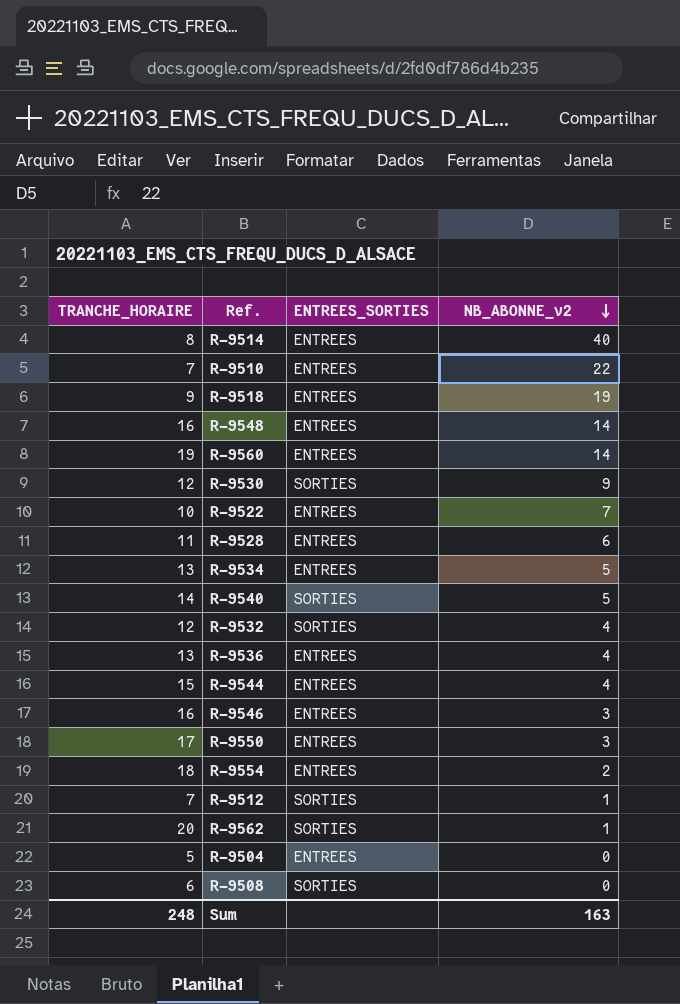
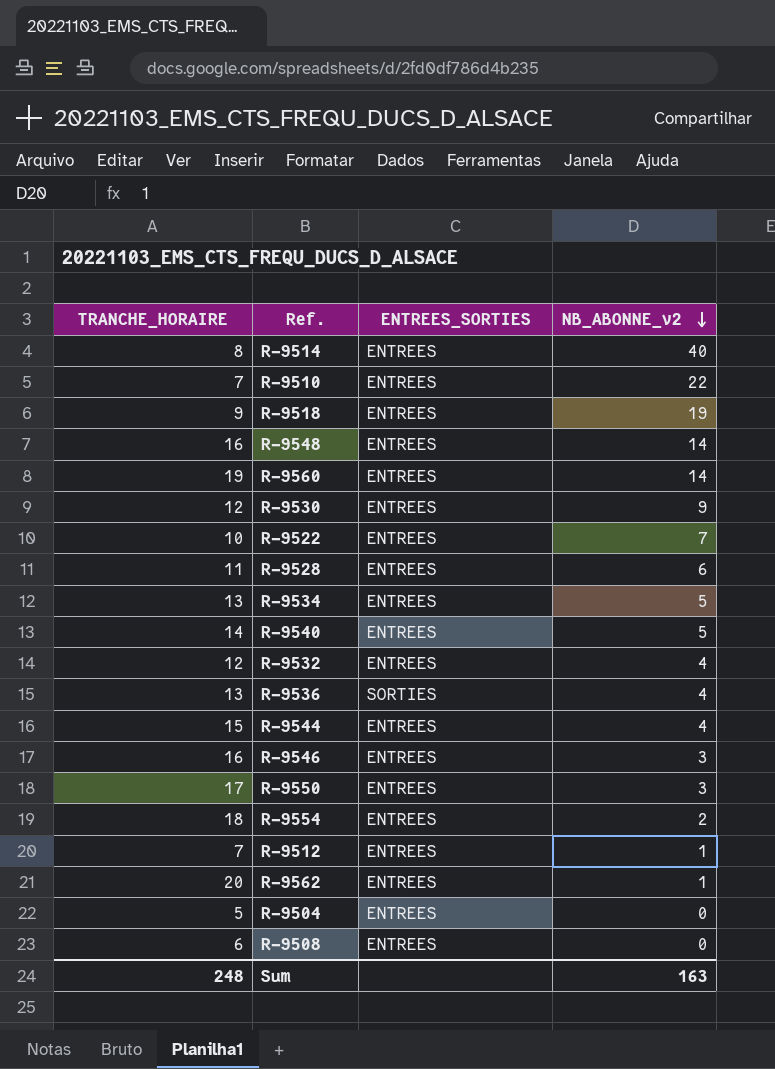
R-9530 | ENTREES_SORTIES: SORTIES -> ENTREES
R-9540 | ENTREES_SORTIES: SORTIES -> ENTREES
R-9532 | ENTREES_SORTIES: SORTIES -> ENTREES
R-9536 | ENTREES_SORTIES: ENTREES -> SORTIES
R-9512 | ENTREES_SORTIES: SORTIES -> ENTREES
R-9562 | ENTREES_SORTIES: SORTIES -> ENTREES
R-9508 | ENTREES_SORTIES: SORTIES -> ENTREES

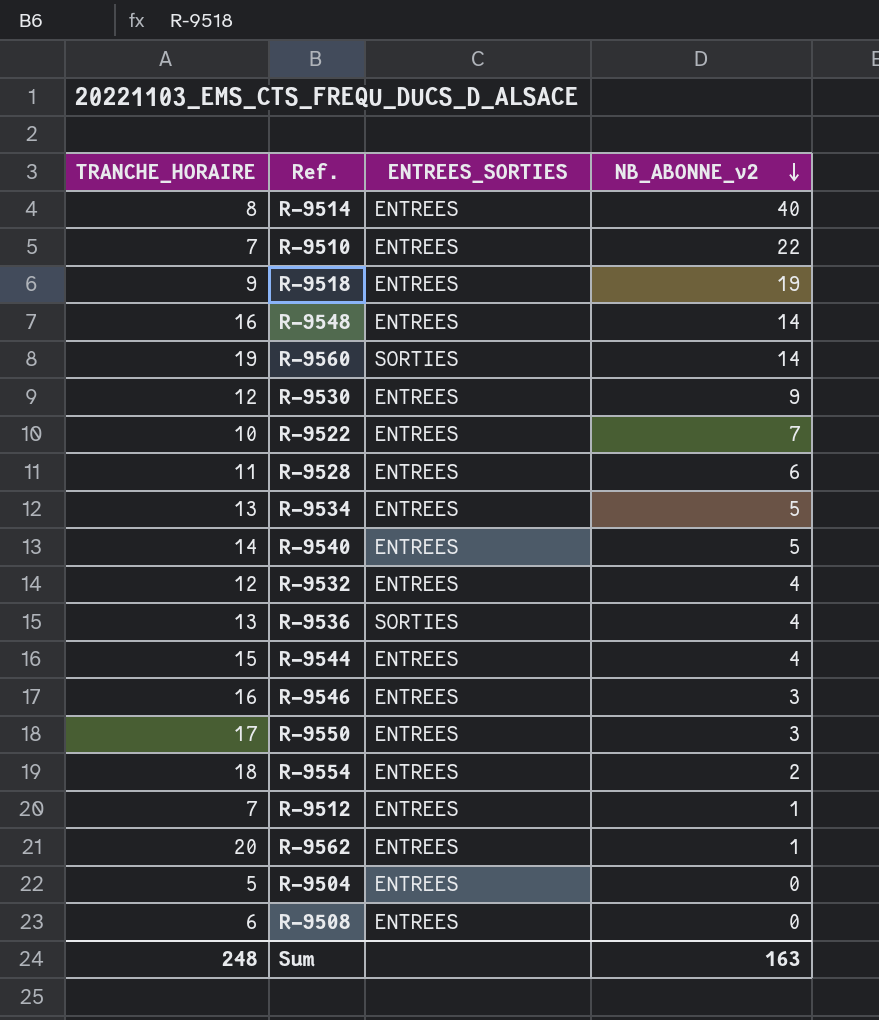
R-9560 | ENTREES_SORTIES: ENTREES -> SORTIES

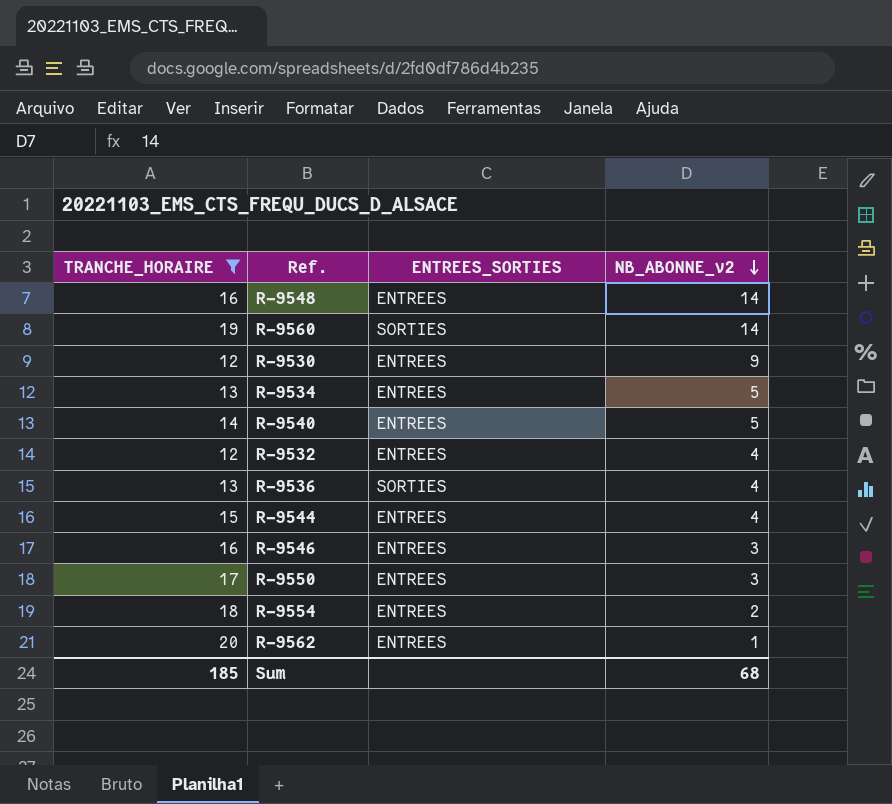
filter: none -> TRANCHE_HORAIRE >= 12
Sum | TRANCHE_HORAIRE: 248 -> 185
Sum | NB_ABONNE_v2: 163 -> 68

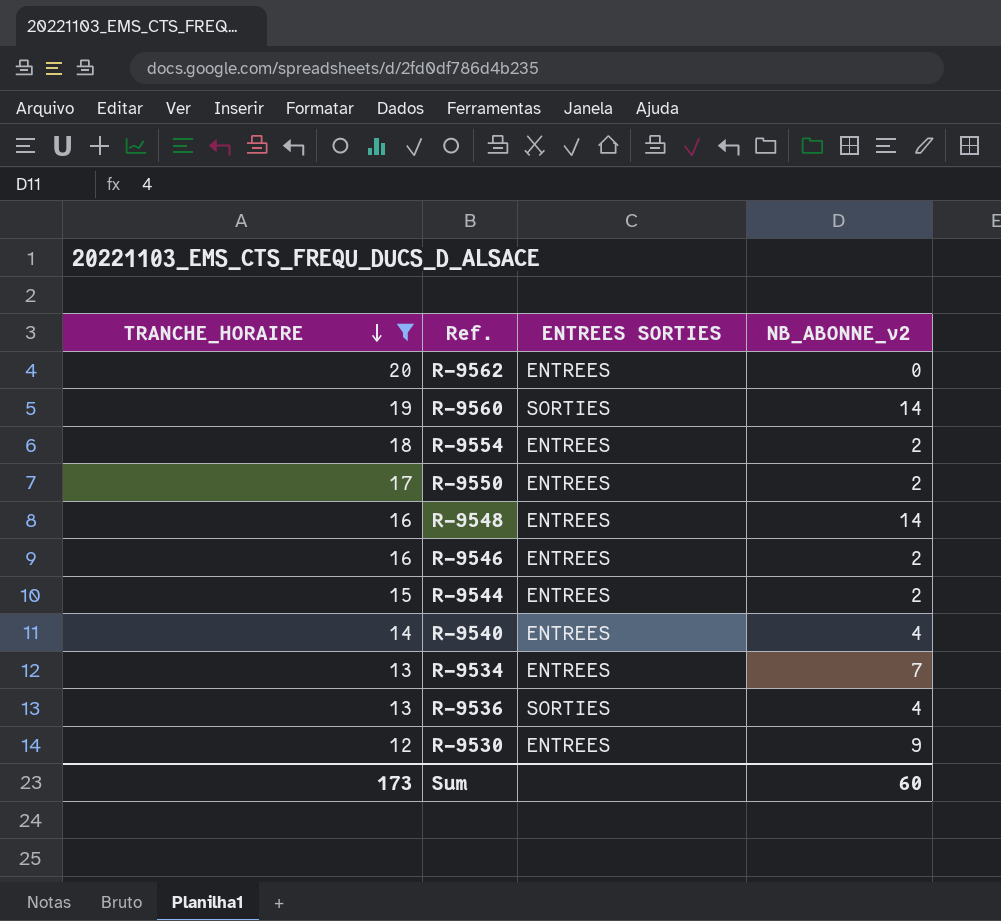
row order: NB_ABONNE_v2 descending -> TRANCHE_HORAIRE descending
column name: ENTREES_SORTIES -> ENTREES SORTIES
row R-9532: 12 | ENTREES | 4 -> none
R-9562 | NB_ABONNE_v2: 1 -> 0
R-9550 | NB_ABONNE_v2: 3 -> 2
R-9546 | NB_ABONNE_v2: 3 -> 2
R-9544 | NB_ABONNE_v2: 4 -> 2
R-9540 | NB_ABONNE_v2: 5 -> 4
R-9534 | NB_ABONNE_v2: 5 -> 7
Sum | TRANCHE_HORAIRE: 185 -> 173
Sum | NB_ABONNE_v2: 68 -> 60

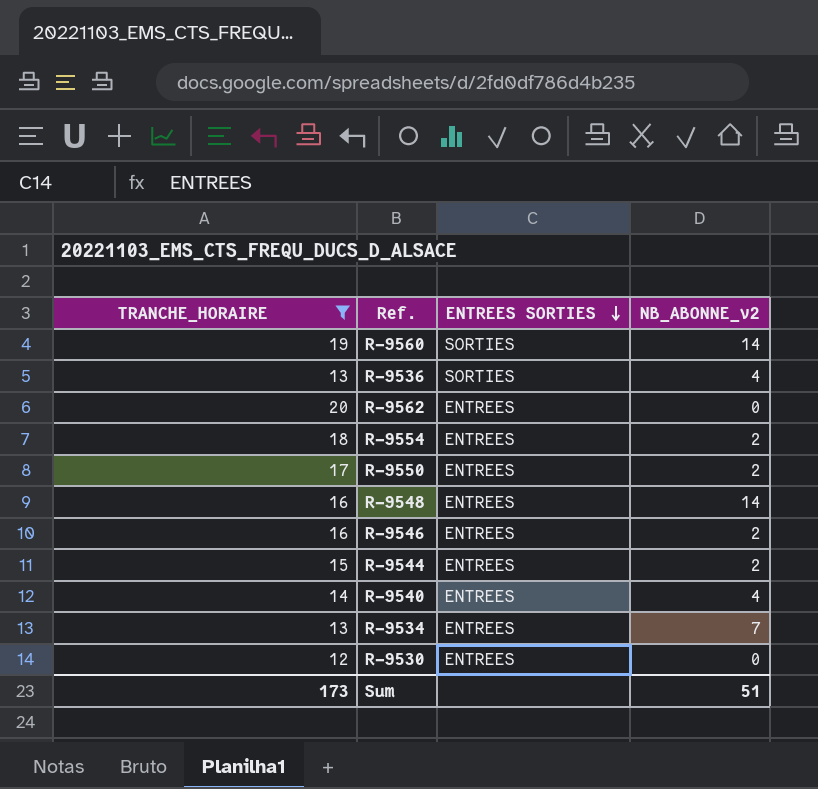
row order: TRANCHE_HORAIRE descending -> ENTREES SORTIES descending
R-9530 | NB_ABONNE_v2: 9 -> 0
Sum | NB_ABONNE_v2: 60 -> 51

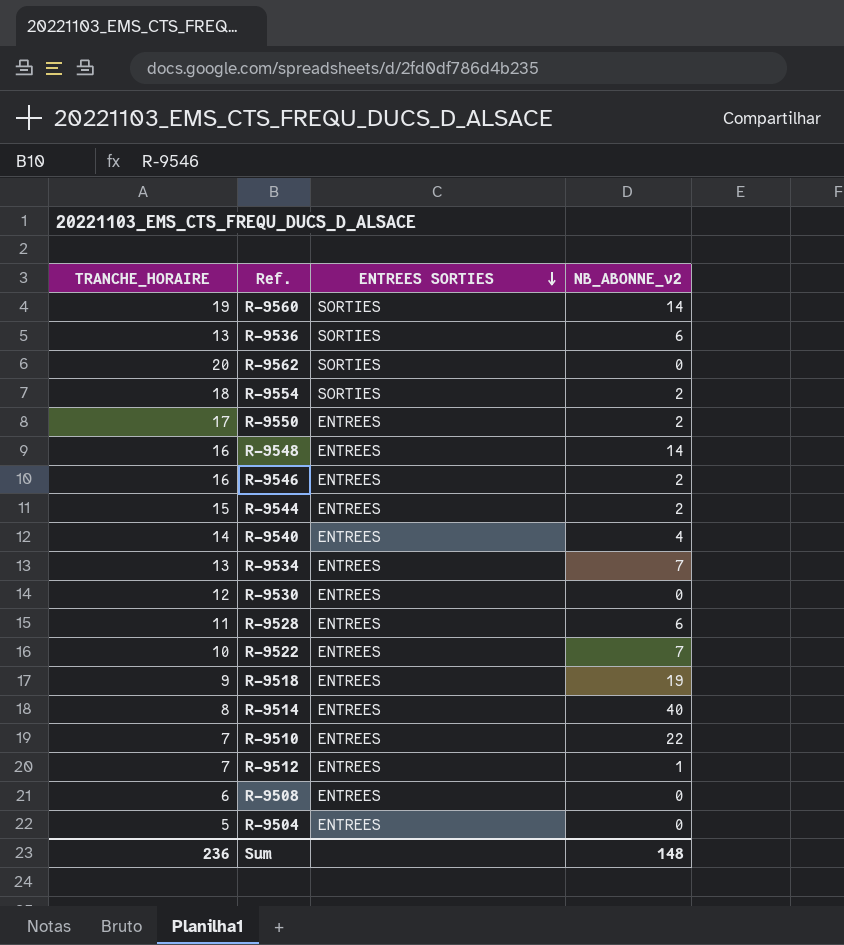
filter: TRANCHE_HORAIRE >= 12 -> none
R-9536 | NB_ABONNE_v2: 4 -> 6
R-9562 | ENTREES SORTIES: ENTREES -> SORTIES
R-9554 | ENTREES SORTIES: ENTREES -> SORTIES
Sum | TRANCHE_HORAIRE: 173 -> 236
Sum | NB_ABONNE_v2: 51 -> 148

